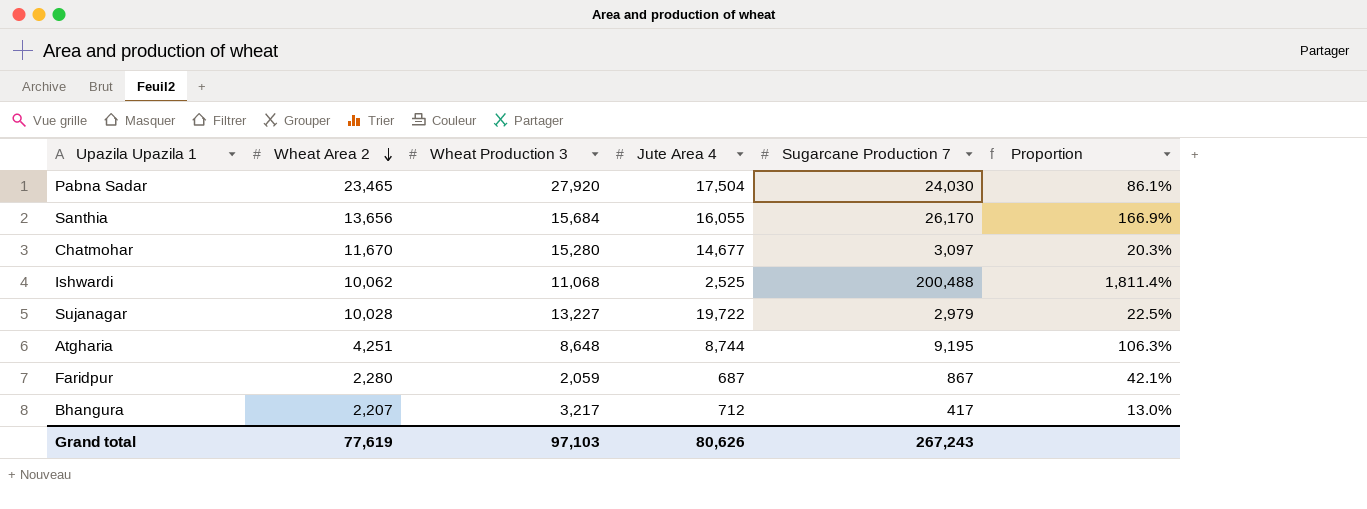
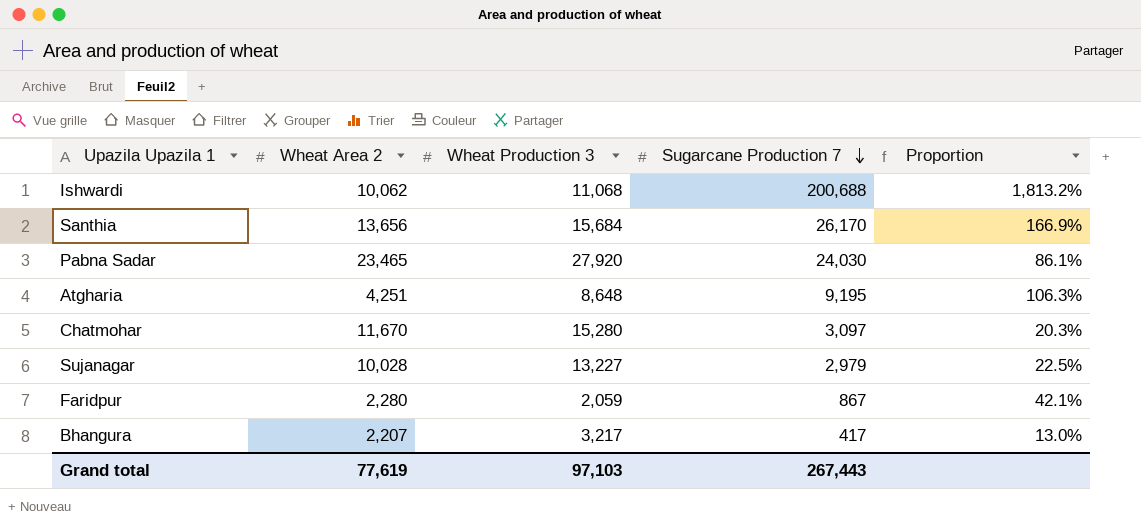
row order: Wheat Area 2 descending -> Sugarcane Production 7 descending
column Jute Area 4 | position: 4 -> none
Ishwardi | Sugarcane Production 7: 200,488 -> 200,688
Ishwardi | Proportion: 1,811.4% -> 1,813.2%
Grand total | Sugarcane Production 7: 267,243 -> 267,443

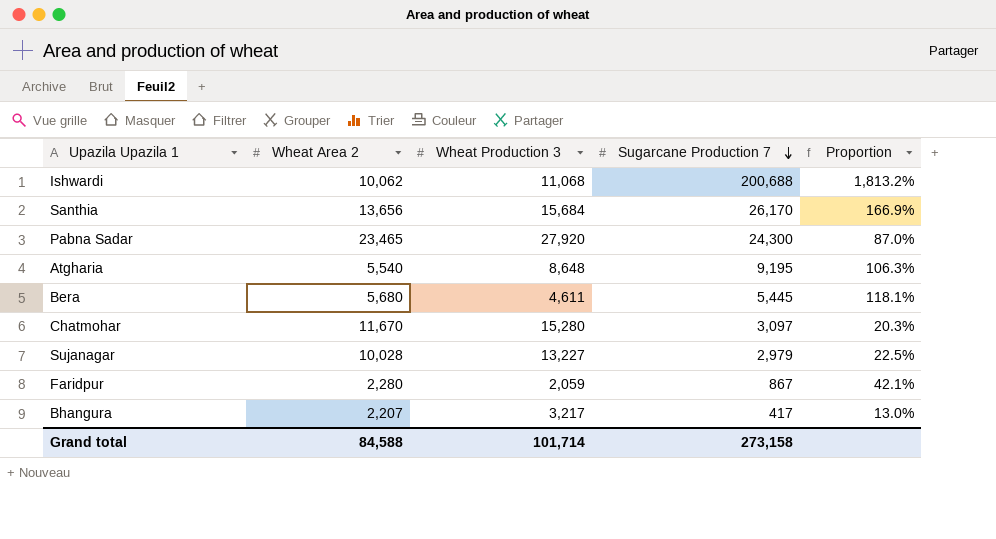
Pabna Sadar | Sugarcane Production 7: 24,030 -> 24,300
Pabna Sadar | Proportion: 86.1% -> 87.0%
Atgharia | Wheat Area 2: 4,251 -> 5,540
row Bera: none -> 5,680 | 4,611 | 5,445 | 118.1%
Grand total | Wheat Area 2: 77,619 -> 84,588
Grand total | Wheat Production 3: 97,103 -> 101,714
Grand total | Sugarcane Production 7: 267,443 -> 273,158

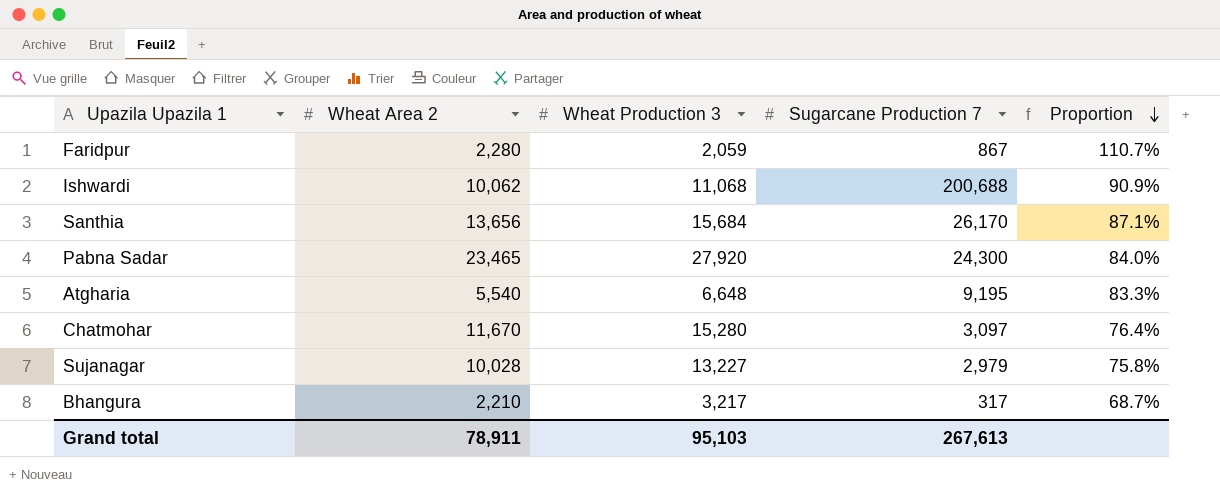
row order: Sugarcane Production 7 descending -> Proportion descending
column Proportion | formula: [Sugarcane Production 7] / [Wheat Production 3] -> [Wheat Area 2] / [Wheat Production 3]
row Bera: 5,680 | 4,611 | 5,445 | 118.1% -> none
Atgharia | Wheat Production 3: 8,648 -> 6,648
Bhangura | Wheat Area 2: 2,207 -> 2,210
Bhangura | Sugarcane Production 7: 417 -> 317
Grand total | Wheat Area 2: 84,588 -> 78,911
Grand total | Wheat Production 3: 101,714 -> 95,103
Grand total | Sugarcane Production 7: 273,158 -> 267,613

